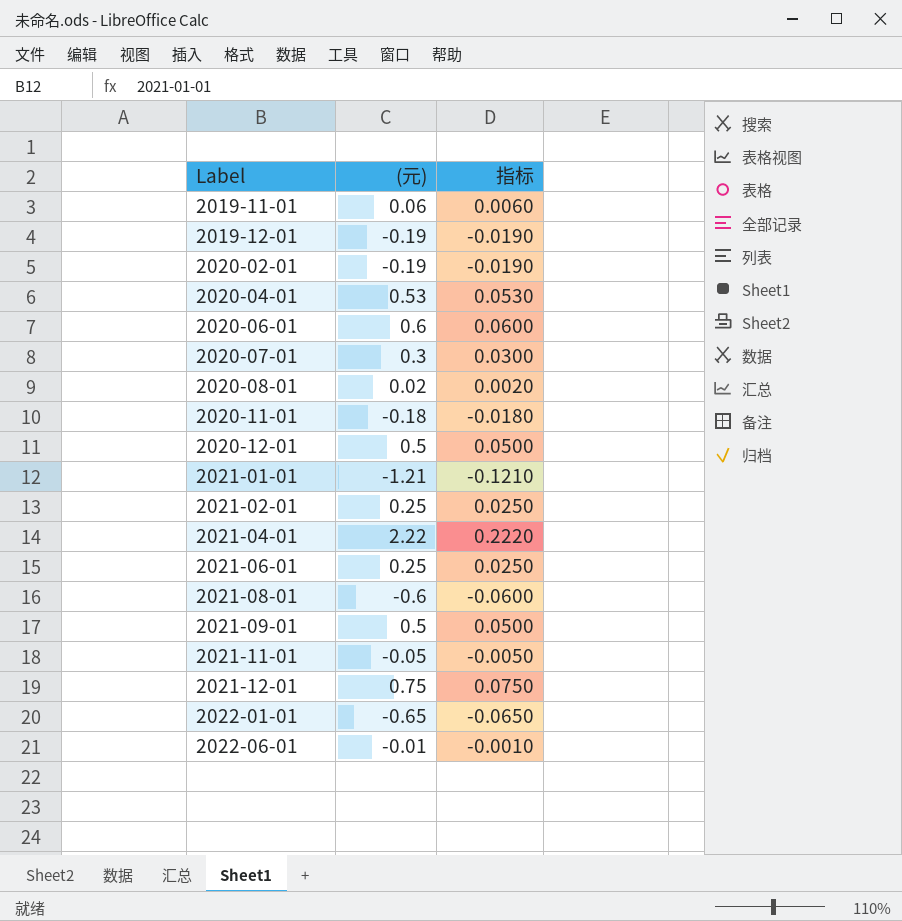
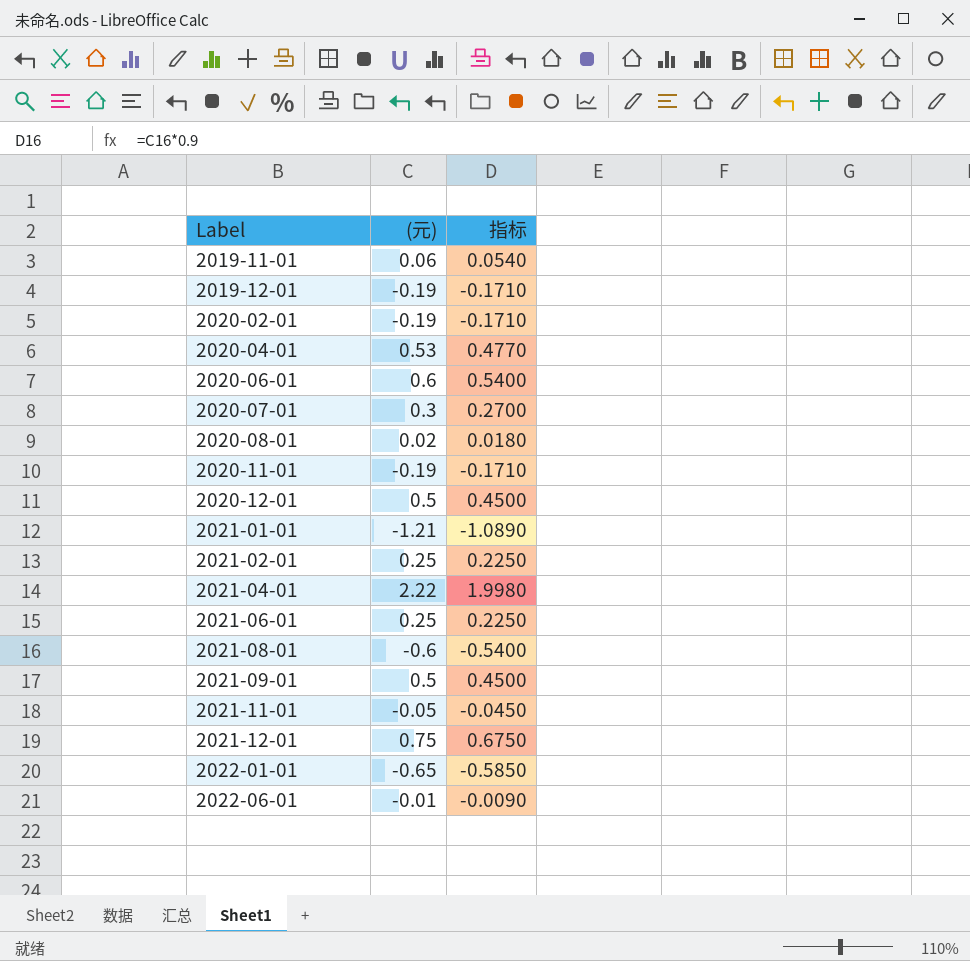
column 指标 | formula: [(元)] * 0.1 -> [(元)] * 0.9
2020-11-01 | (元): -0.18 -> -0.19

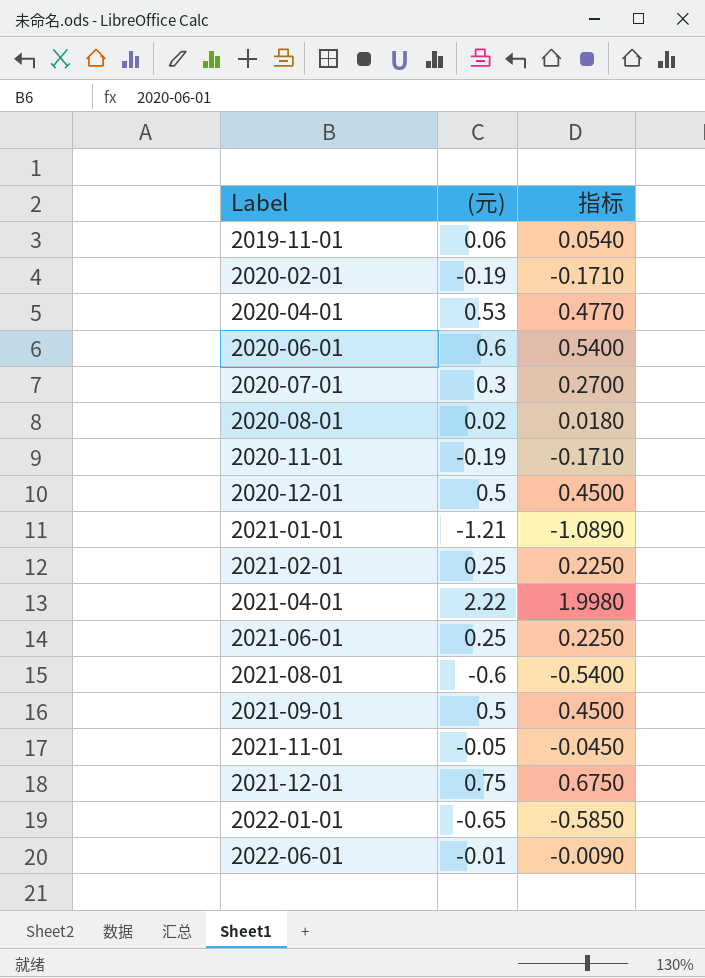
row 2019-12-01: -0.19 | -0.1710 -> none

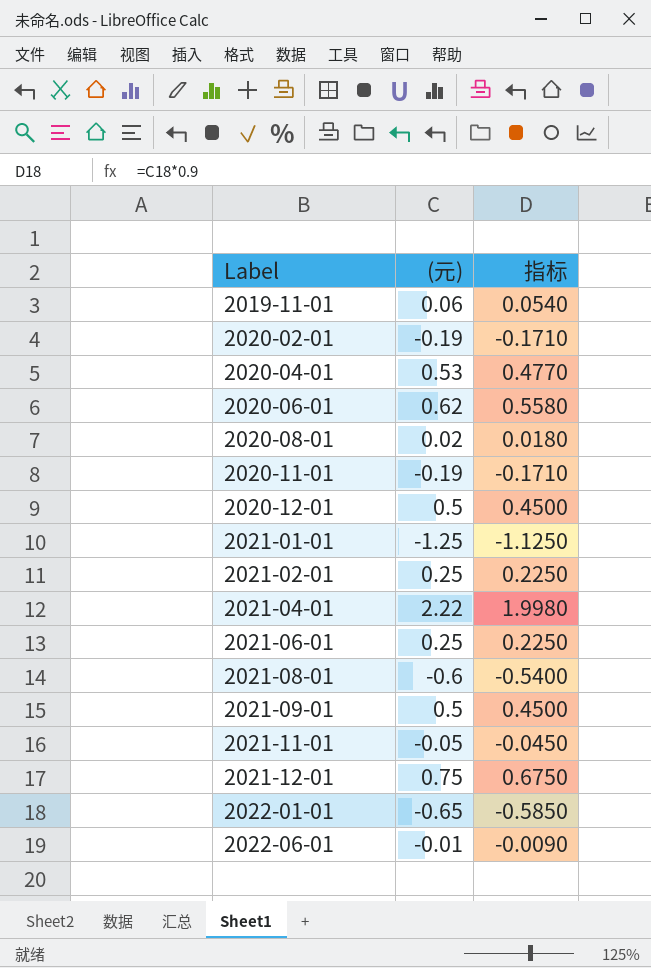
row 2020-07-01: 0.3 | 0.2700 -> none
2020-06-01 | (元): 0.6 -> 0.62
2020-06-01 | 指标: 0.5400 -> 0.5580
2021-01-01 | (元): -1.21 -> -1.25
2021-01-01 | 指标: -1.0890 -> -1.1250

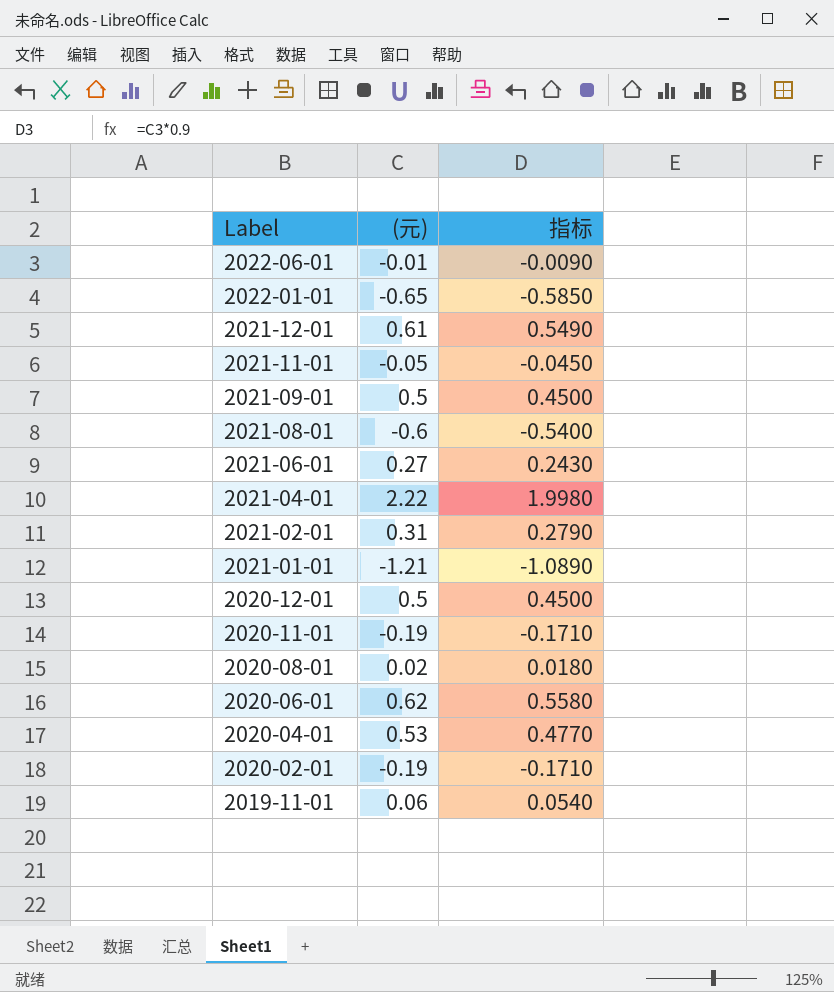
row order: Label ascending -> Label descending
2021-12-01 | (元): 0.75 -> 0.61
2021-12-01 | 指标: 0.6750 -> 0.5490
2021-06-01 | (元): 0.25 -> 0.27
2021-06-01 | 指标: 0.2250 -> 0.2430
2021-02-01 | (元): 0.25 -> 0.31
2021-02-01 | 指标: 0.2250 -> 0.2790
2021-01-01 | (元): -1.25 -> -1.21
2021-01-01 | 指标: -1.1250 -> -1.0890

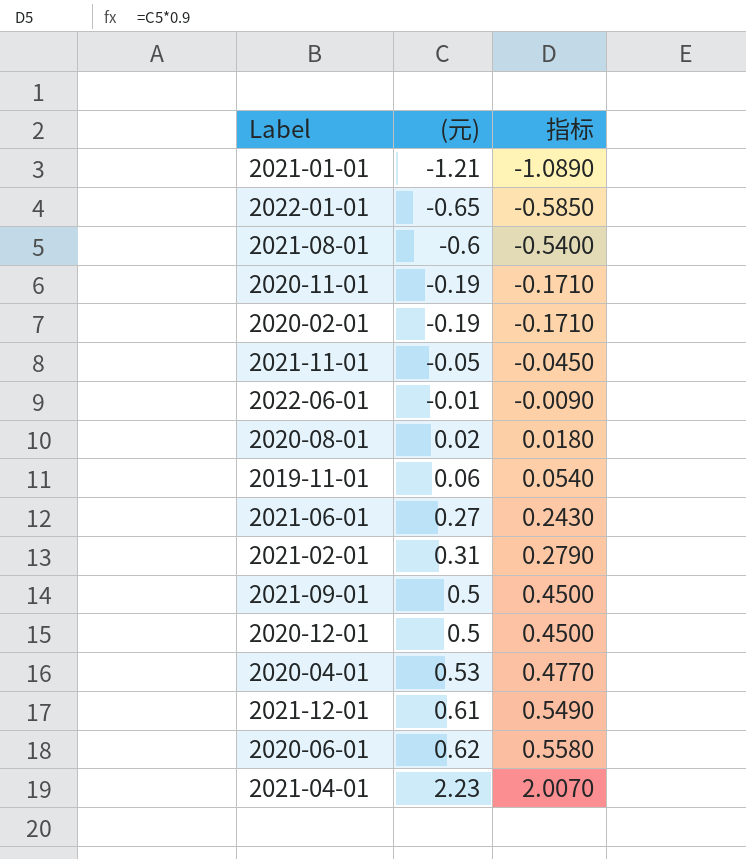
row order: Label descending -> (元) ascending
2021-04-01 | (元): 2.22 -> 2.23
2021-04-01 | 指标: 1.9980 -> 2.0070

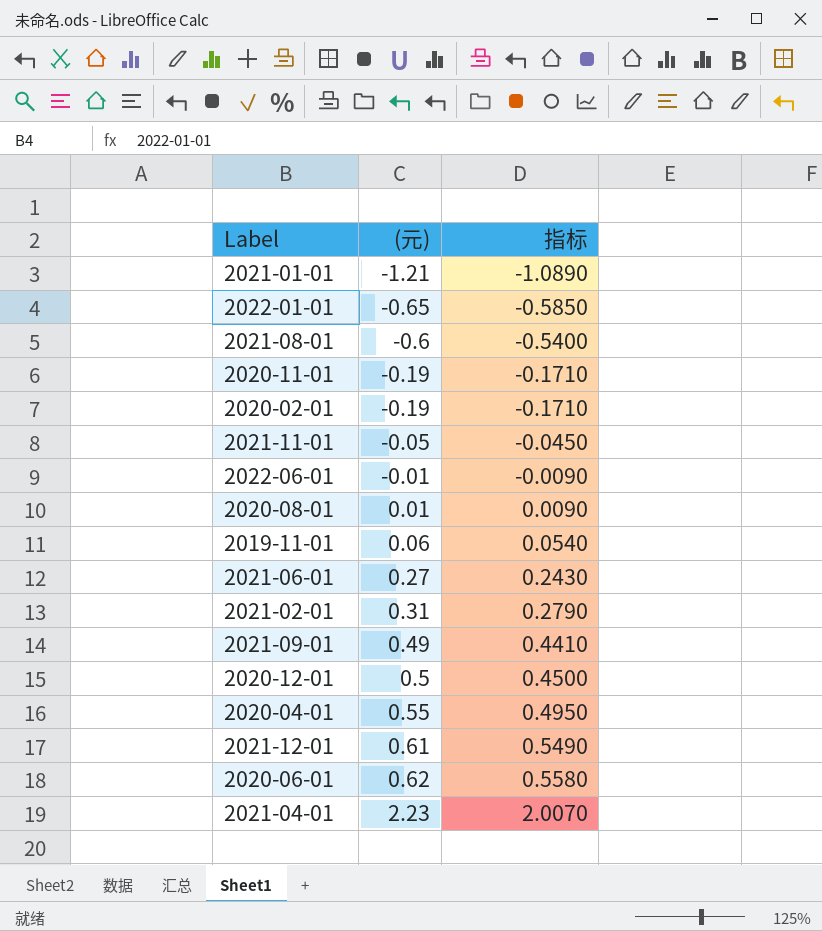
2020-08-01 | (元): 0.02 -> 0.01
2020-08-01 | 指标: 0.0180 -> 0.0090
2021-09-01 | (元): 0.5 -> 0.49
2021-09-01 | 指标: 0.4500 -> 0.4410
2020-04-01 | (元): 0.53 -> 0.55
2020-04-01 | 指标: 0.4770 -> 0.4950

